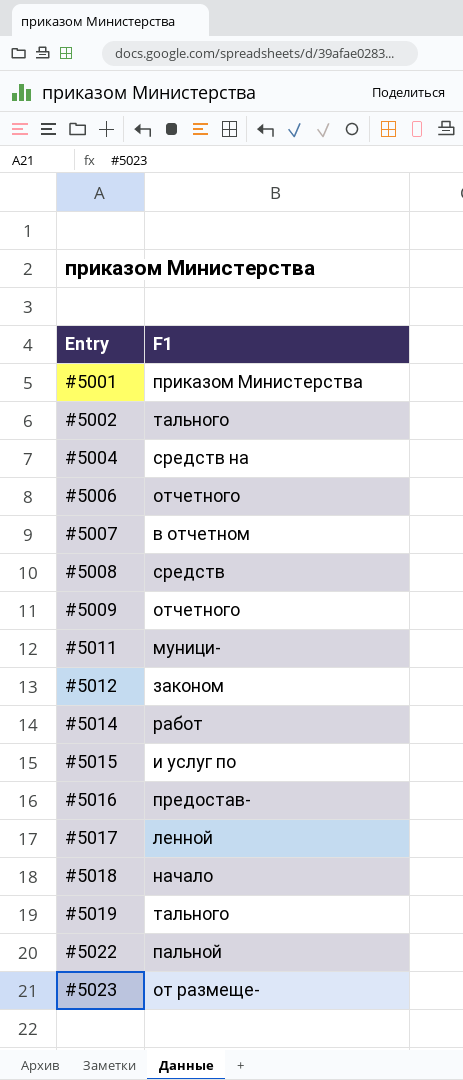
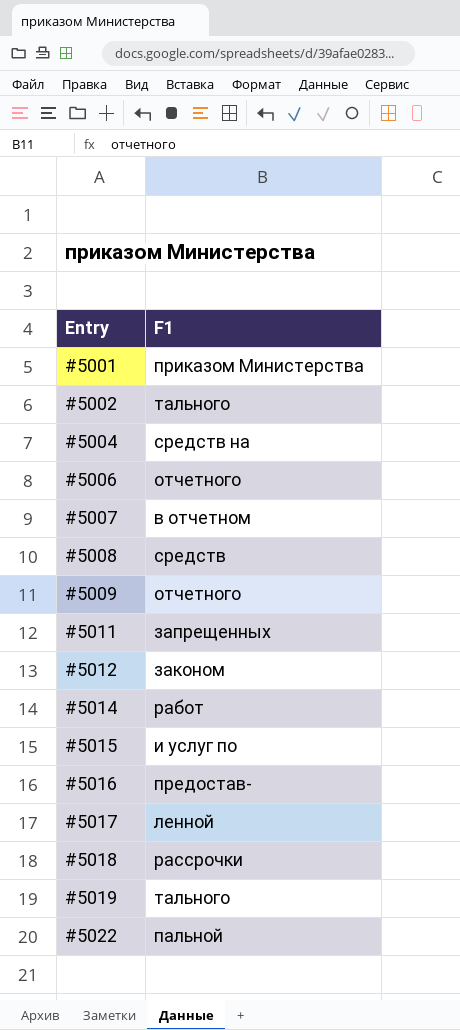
row #5023: от размеще- -> none
#5011 | F1: муници- -> запрещенных
#5018 | F1: начало -> рассрочки

